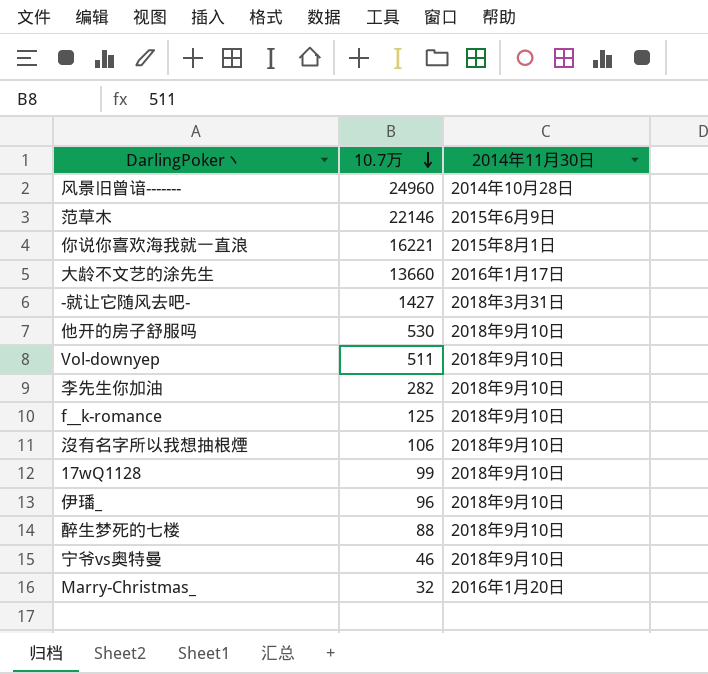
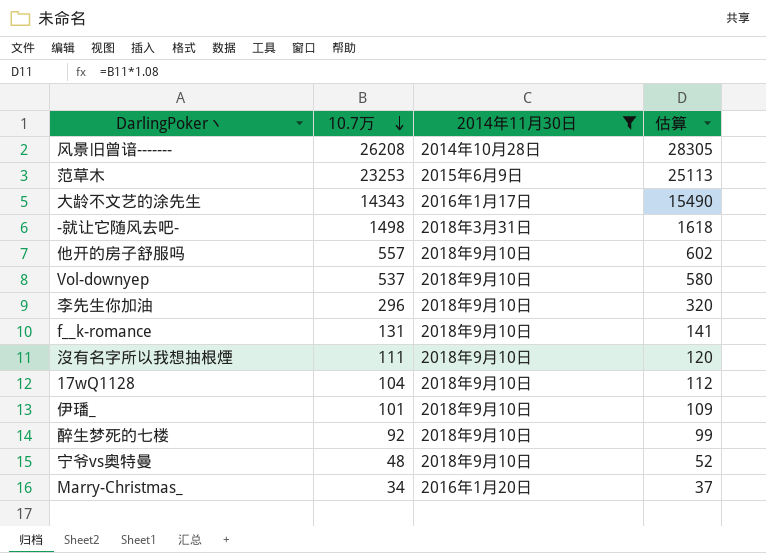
filter: none -> 2014年11月30日 != 2015年8月1日
column 估算 | formula: none -> [10.7万] * 1.08
风景旧曾谙------- | 10.7万: 24960 -> 26208
范草木 | 10.7万: 22146 -> 23253
大龄不文艺的涂先生 | 10.7万: 13660 -> 14343
-就让它随风去吧- | 10.7万: 1427 -> 1498
他开的房子舒服吗 | 10.7万: 530 -> 557
Vol-downyep | 10.7万: 511 -> 537
李先生你加油 | 10.7万: 282 -> 296
f__k-romance | 10.7万: 125 -> 131
沒有名字所以我想抽根煙 | 10.7万: 106 -> 111
17wQ1128 | 10.7万: 99 -> 104
伊璠_ | 10.7万: 96 -> 101
醉生梦死的七楼 | 10.7万: 88 -> 92
宁爷vs奥特曼 | 10.7万: 46 -> 48
Marry-Christmas_ | 10.7万: 32 -> 34

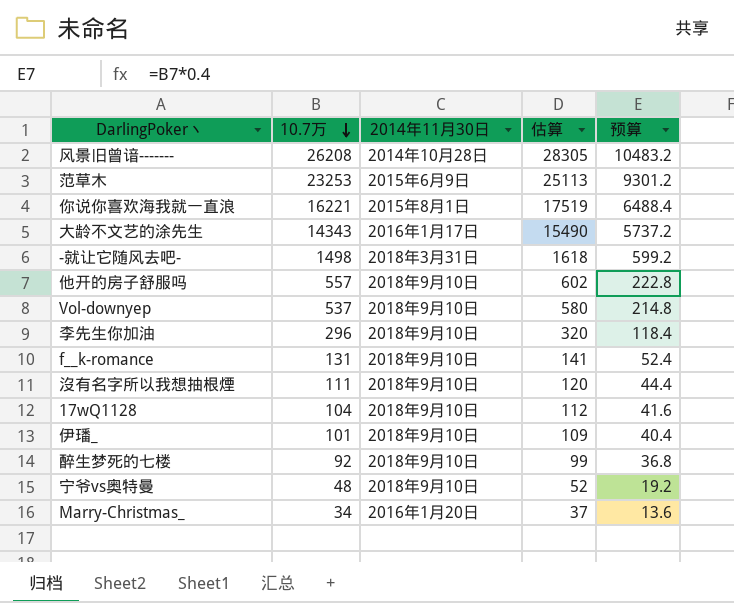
filter: 2014年11月30日 != 2015年8月1日 -> none
column 预算 | formula: none -> [10.7万] * 0.4

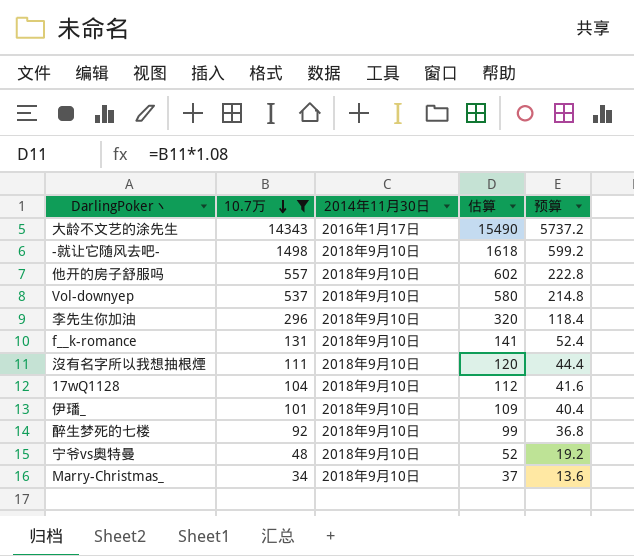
filter: none -> 10.7万 <= 14343
-就让它随风去吧- | 2014年11月30日: 2018年3月31日 -> 2018年9月10日
Marry-Christmas_ | 2014年11月30日: 2016年1月20日 -> 2018年9月10日

